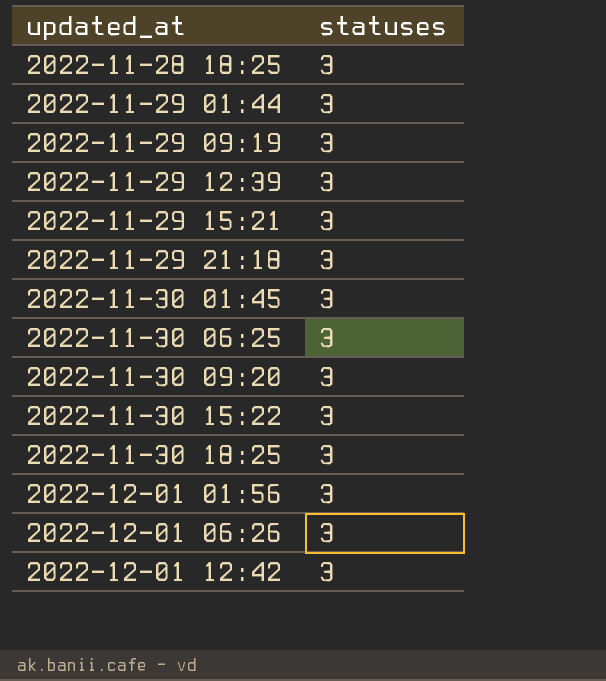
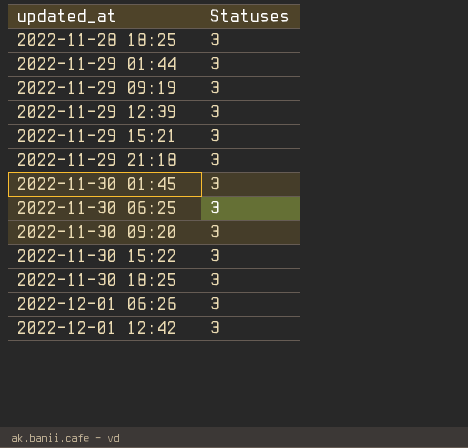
column name: statuses -> Statuses
row 2022-12-01 01:56: 3 -> none

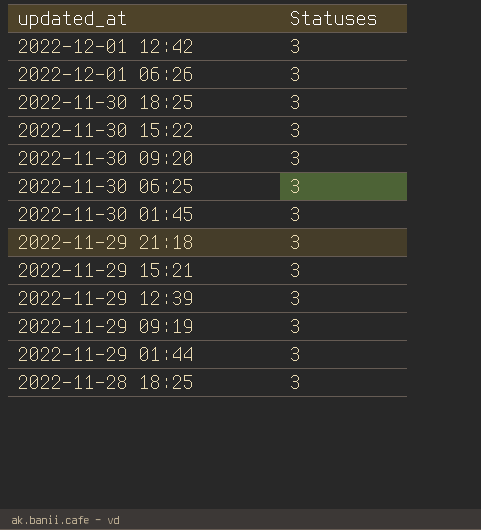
row order: updated_at ascending -> updated_at descending

